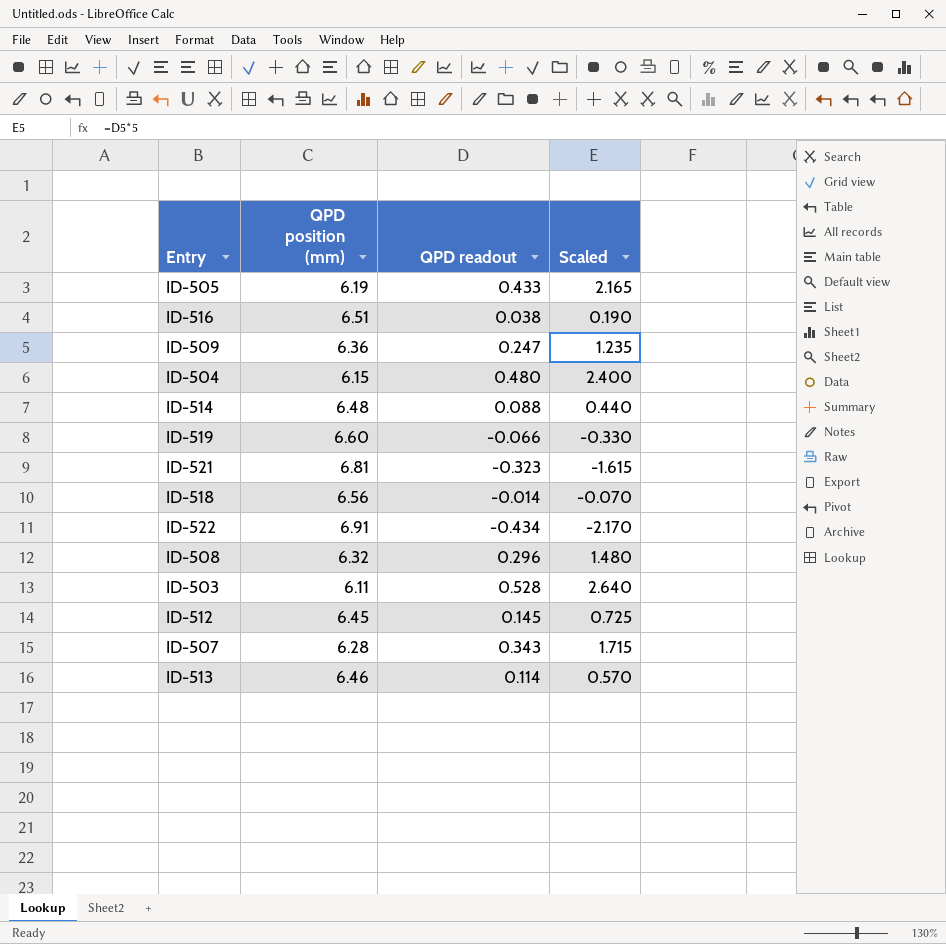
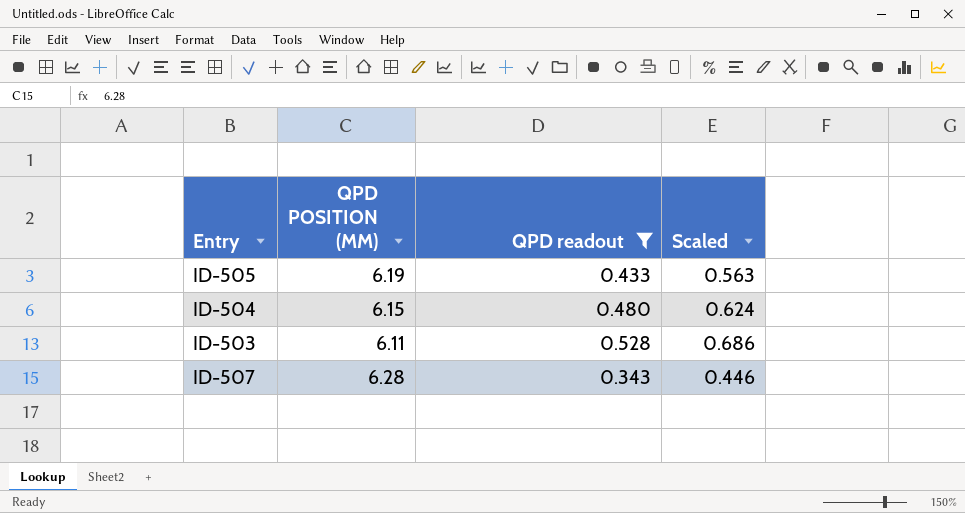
filter: none -> QPD readout >= 0.343
column name: QPD position (mm) -> QPD POSITION (MM)
column Scaled | formula: [QPD readout] * 5 -> [QPD readout] * 1.3

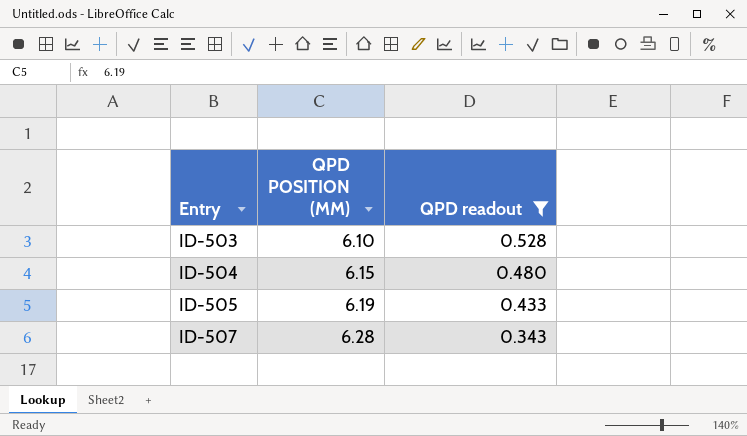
row order: none -> Entry ascending
column Scaled | formula: [QPD readout] * 1.3 -> none
ID-503 | QPD POSITION (MM): 6.11 -> 6.10

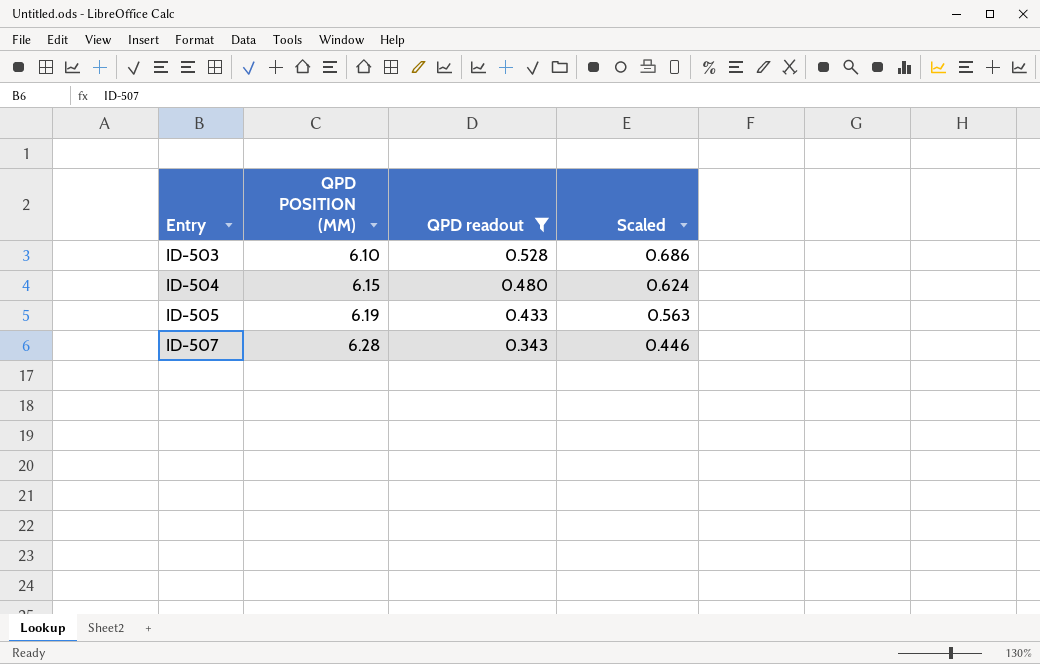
column Scaled | formula: none -> [QPD readout] * 1.3

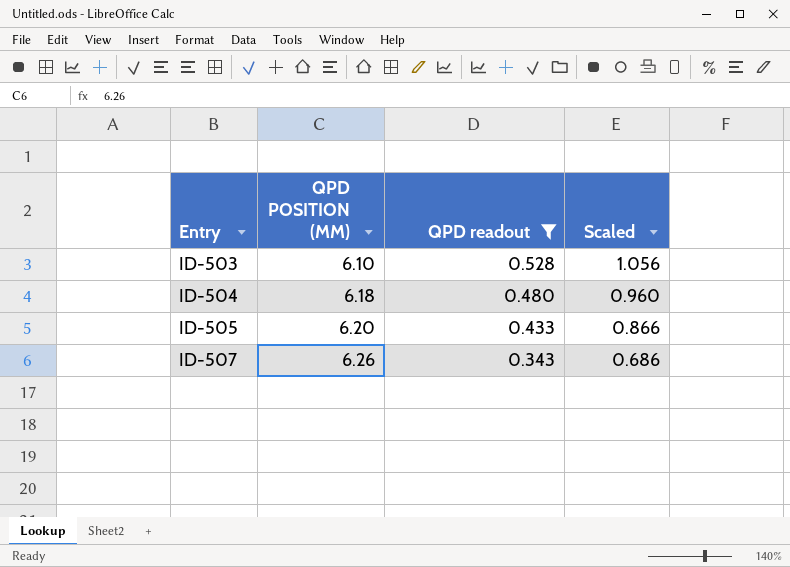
column Scaled | formula: [QPD readout] * 1.3 -> [QPD readout] * 2
ID-504 | QPD POSITION (MM): 6.15 -> 6.18
ID-505 | QPD POSITION (MM): 6.19 -> 6.20
ID-507 | QPD POSITION (MM): 6.28 -> 6.26

